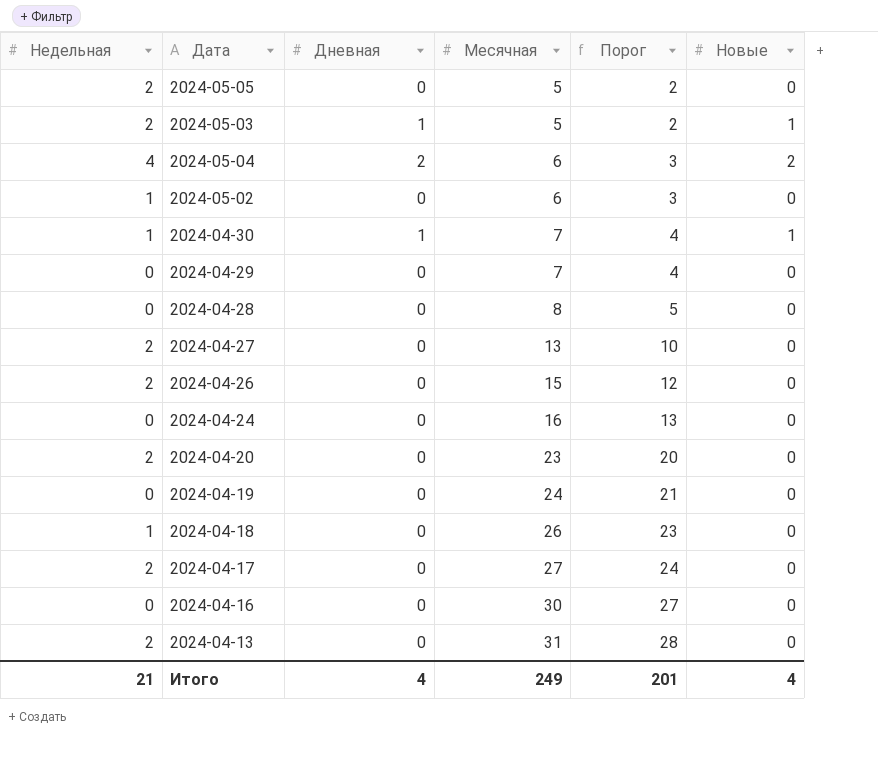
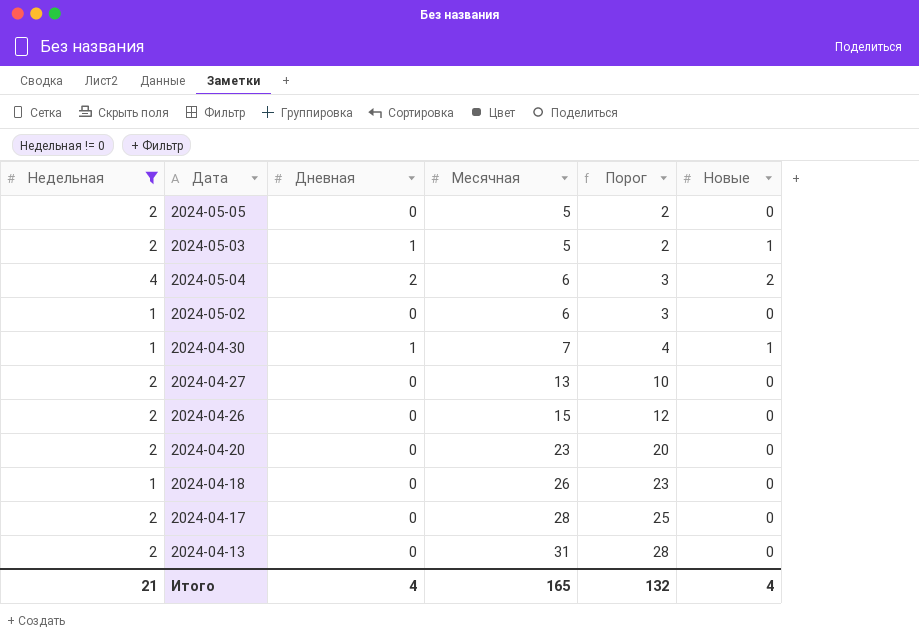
filter: none -> Недельная != 0
2024-04-17 | Месячная: 27 -> 28
2024-04-17 | Порог: 24 -> 25
Итого | Месячная: 249 -> 165
Итого | Порог: 201 -> 132

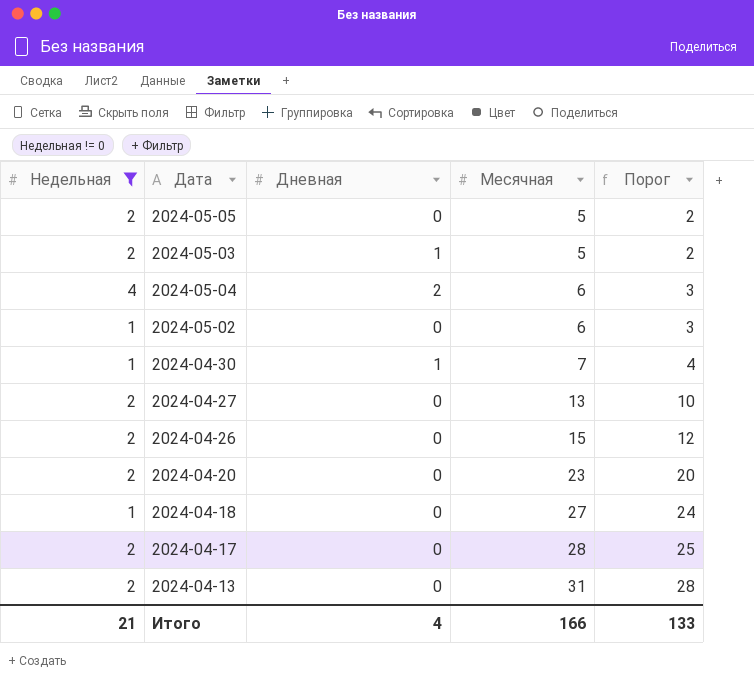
column Новые | position: 6 -> none
2024-04-18 | Месячная: 26 -> 27
2024-04-18 | Порог: 23 -> 24
Итого | Месячная: 165 -> 166
Итого | Порог: 132 -> 133

